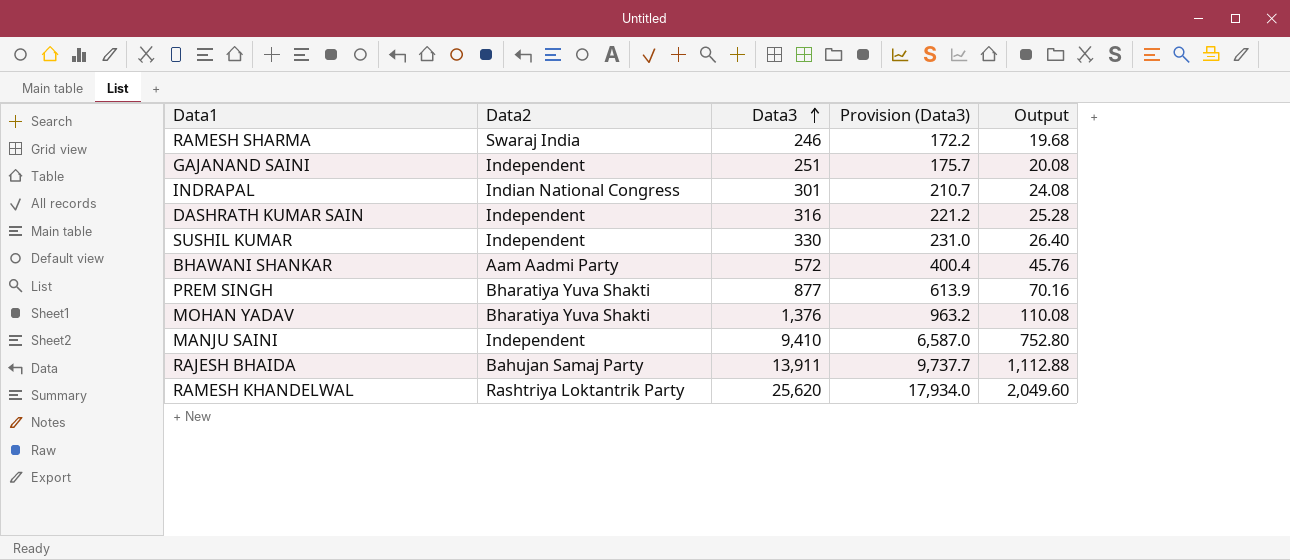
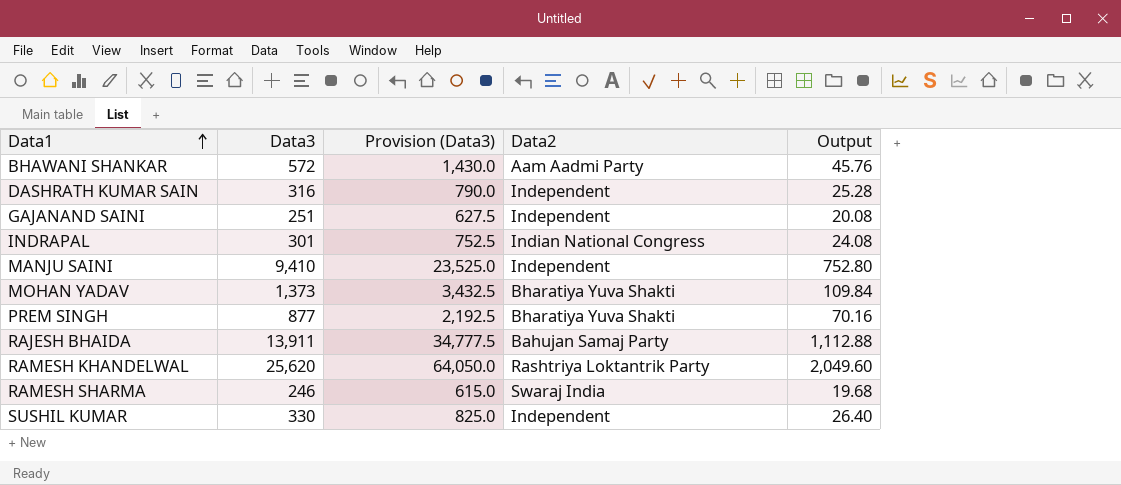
row order: Data3 ascending -> Data1 ascending
column Provision (Data3) | formula: [Data3] * 0.7 -> [Data3] * 2.5
column Data2 | position: 2 -> 4
MOHAN YADAV | Data3: 1,376 -> 1,373
MOHAN YADAV | Output: 110.08 -> 109.84

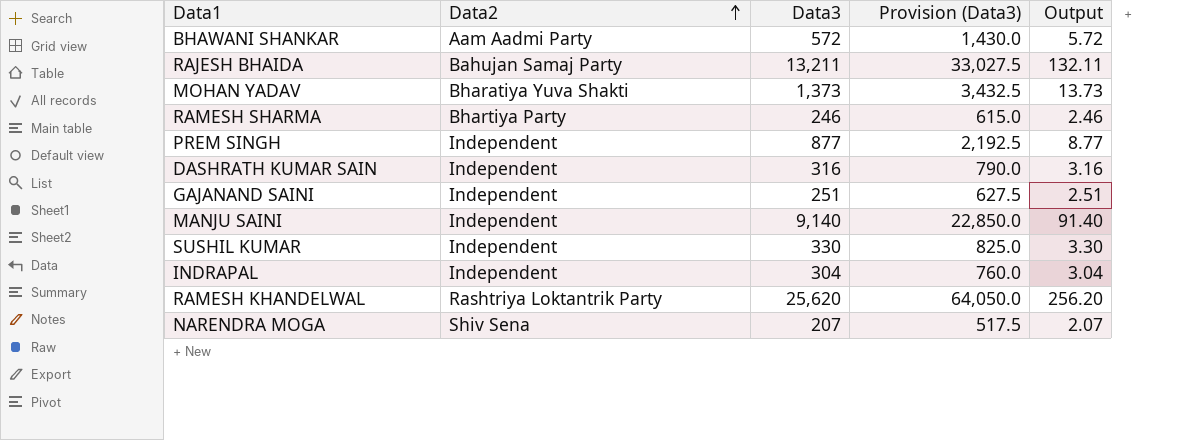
row order: Data1 ascending -> Data2 ascending
column Data2 | position: 4 -> 2
column Output | formula: [Data3] * 0.08 -> [Data3] * 0.01
RAJESH BHAIDA | Data3: 13,911 -> 13,211
RAJESH BHAIDA | Provision (Data3): 34,777.5 -> 33,027.5
RAMESH SHARMA | Data2: Swaraj India -> Bhartiya Party
PREM SINGH | Data2: Bharatiya Yuva Shakti -> Independent
MANJU SAINI | Data3: 9,410 -> 9,140
MANJU SAINI | Provision (Data3): 23,525.0 -> 22,850.0
INDRAPAL | Data2: Indian National Congress -> Independent
INDRAPAL | Data3: 301 -> 304
INDRAPAL | Provision (Data3): 752.5 -> 760.0
row NARENDRA MOGA: none -> Shiv Sena | 207 | 517.5 | 2.07

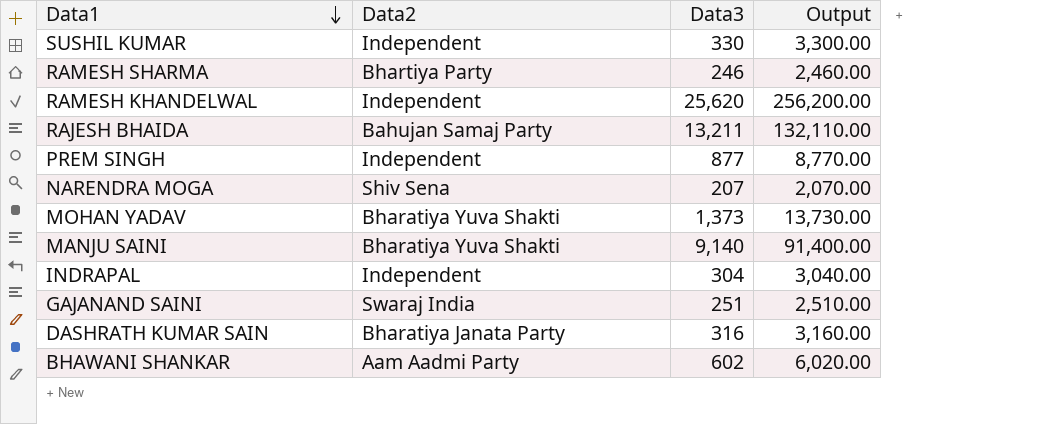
row order: Data2 ascending -> Data1 descending
column Provision (Data3) | formula: [Data3] * 2.5 -> none
column Output | formula: [Data3] * 0.01 -> [Data3] * 10
RAMESH KHANDELWAL | Data2: Rashtriya Loktantrik Party -> Independent
MANJU SAINI | Data2: Independent -> Bharatiya Yuva Shakti
GAJANAND SAINI | Data2: Independent -> Swaraj India
DASHRATH KUMAR SAIN | Data2: Independent -> Bharatiya Janata Party
BHAWANI SHANKAR | Data3: 572 -> 602

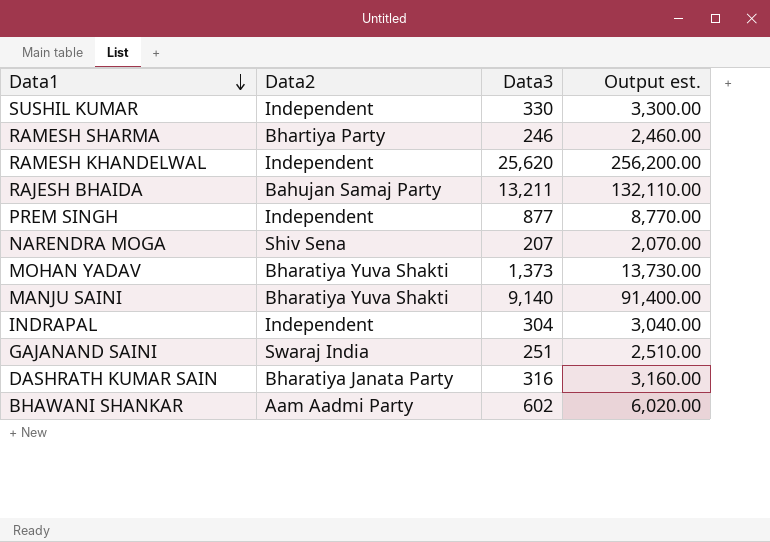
column name: Output -> Output est.

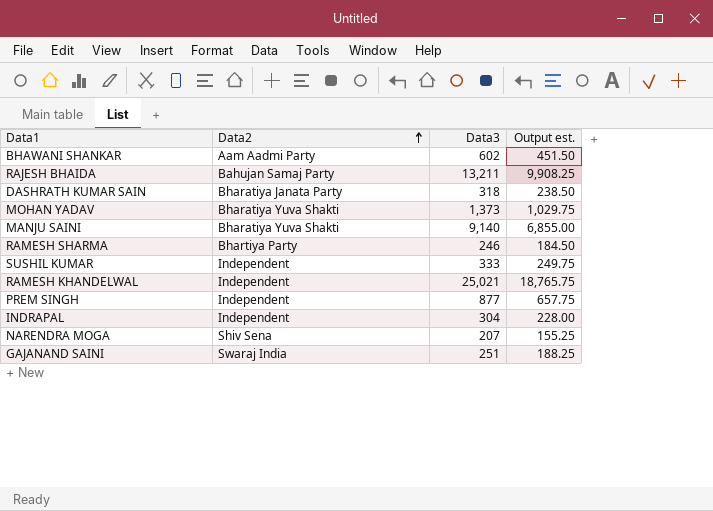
row order: Data1 descending -> Data2 ascending
column Output est. | formula: [Data3] * 10 -> [Data3] * 0.75
DASHRATH KUMAR SAIN | Data3: 316 -> 318
SUSHIL KUMAR | Data3: 330 -> 333
RAMESH KHANDELWAL | Data3: 25,620 -> 25,021

